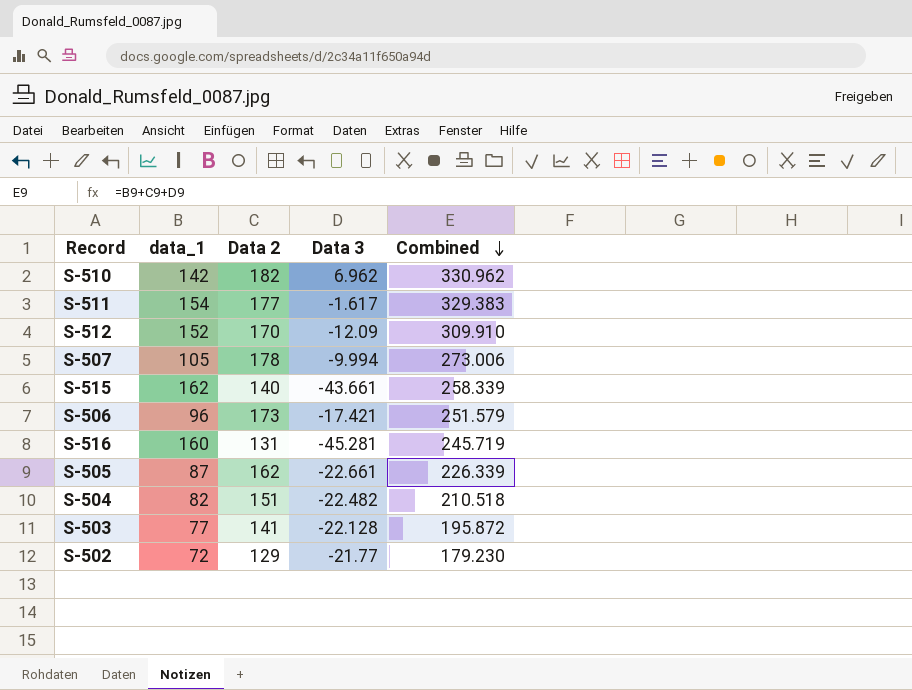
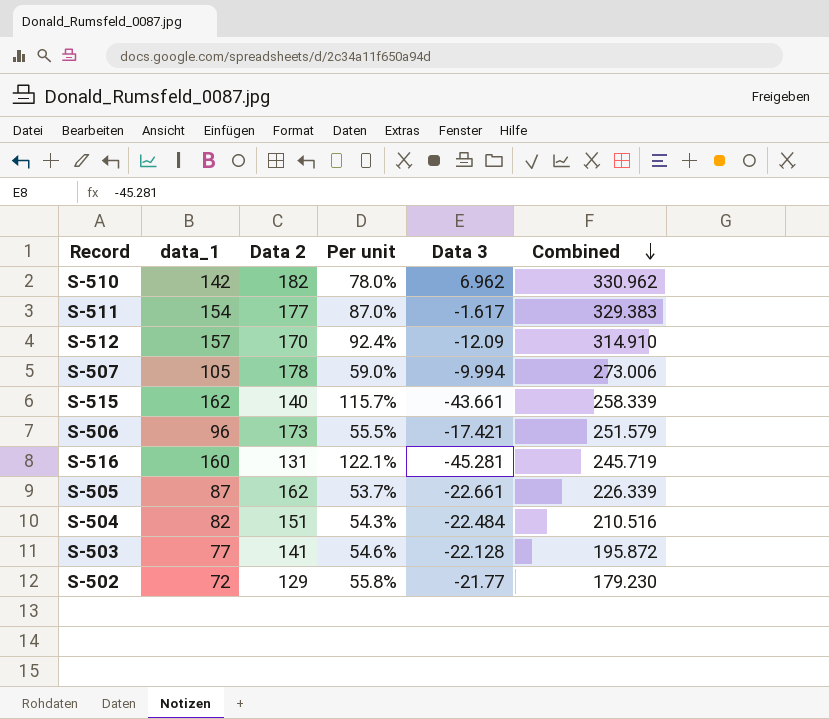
column Per unit | formula: none -> [data_1] / [Data 2]
S-512 | data_1: 152 -> 157
S-512 | Combined: 309.910 -> 314.910
S-504 | Data 3: -22.482 -> -22.484
S-504 | Combined: 210.518 -> 210.516

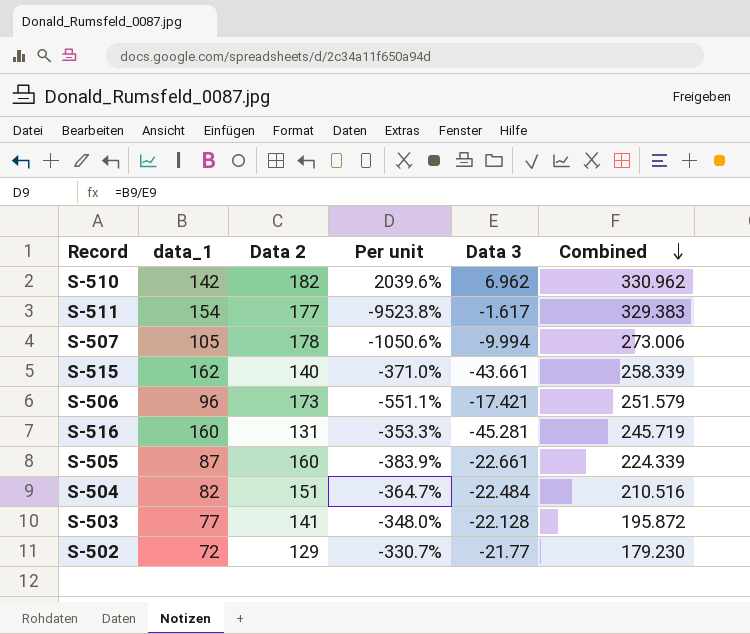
column Per unit | formula: [data_1] / [Data 2] -> [data_1] / [Data 3]
row S-512: 157 | 170 | 92.4% | -12.09 | 314.910 -> none
S-505 | Data 2: 162 -> 160
S-505 | Combined: 226.339 -> 224.339

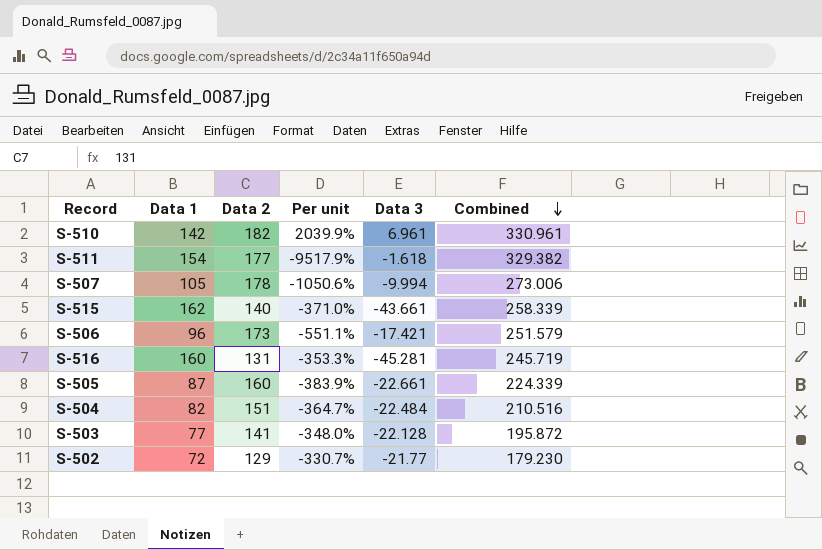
column name: data_1 -> Data 1
S-510 | Per unit: 2039.6% -> 2039.9%
S-510 | Data 3: 6.962 -> 6.961
S-510 | Combined: 330.962 -> 330.961
S-511 | Per unit: -9523.8% -> -9517.9%
S-511 | Data 3: -1.617 -> -1.618
S-511 | Combined: 329.383 -> 329.382

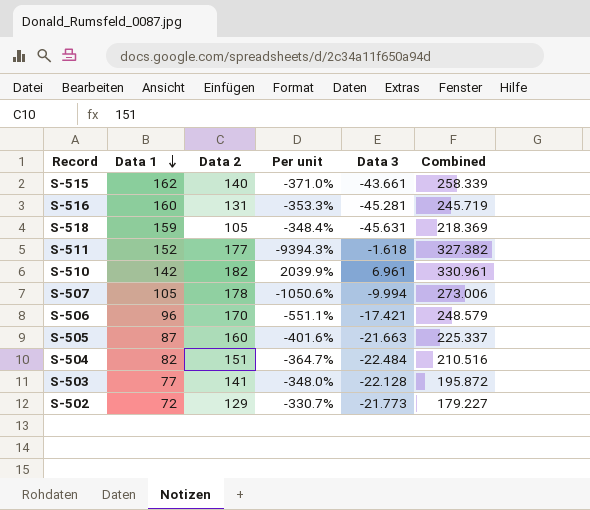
row order: Combined descending -> Data 1 descending
row S-518: none -> 159 | 105 | -348.4% | -45.631 | 218.369
S-511 | Data 1: 154 -> 152
S-511 | Per unit: -9517.9% -> -9394.3%
S-511 | Combined: 329.382 -> 327.382
S-506 | Data 2: 173 -> 170
S-506 | Combined: 251.579 -> 248.579
S-505 | Per unit: -383.9% -> -401.6%
S-505 | Data 3: -22.661 -> -21.663
S-505 | Combined: 224.339 -> 225.337
S-502 | Data 3: -21.77 -> -21.773
S-502 | Combined: 179.230 -> 179.227

